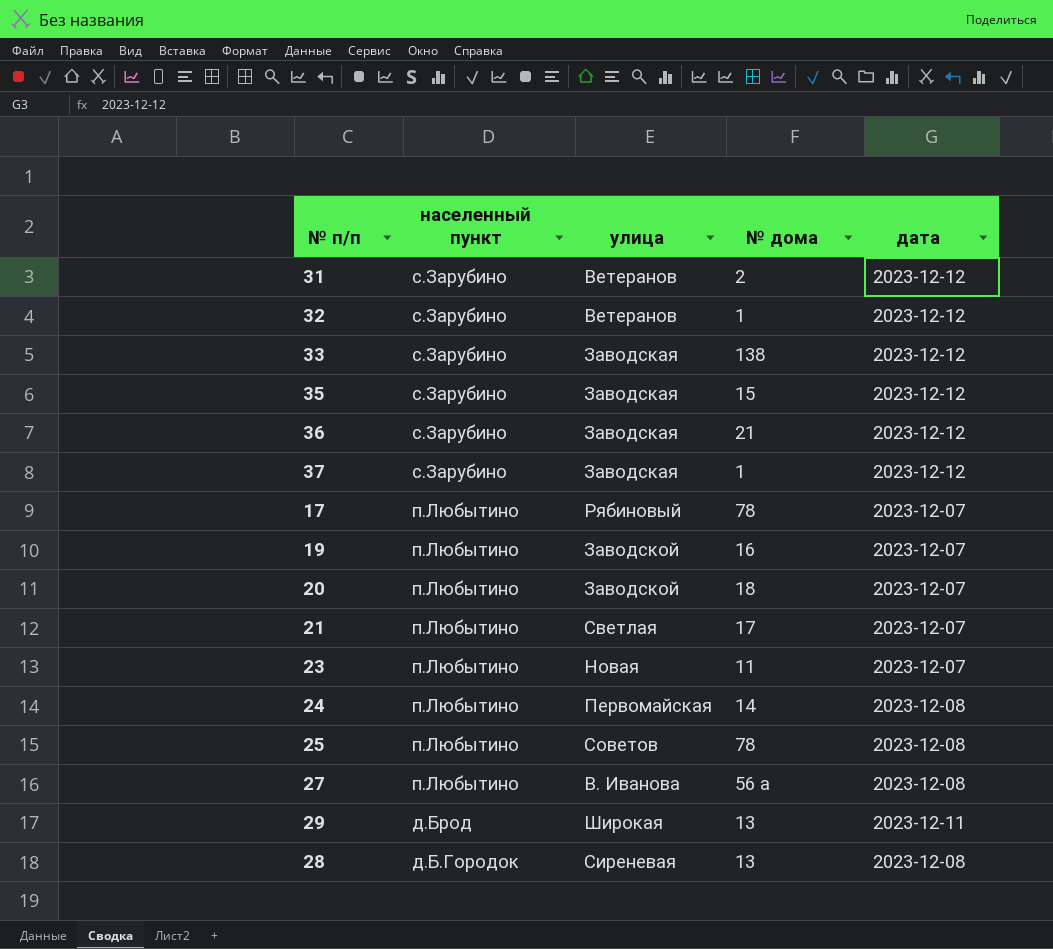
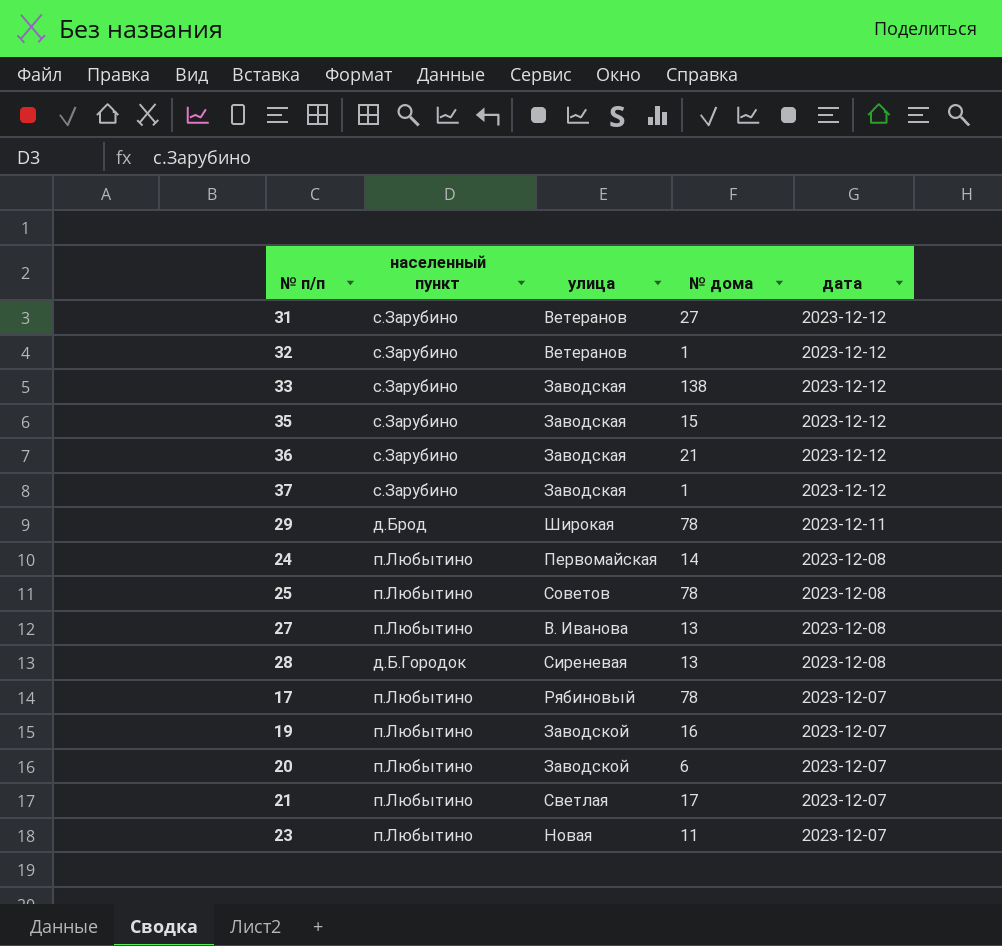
row order: населенный пункт descending -> дата descending
31 | № дома: 2 -> 27
29 | № дома: 13 -> 78
27 | № дома: 56 а -> 13
20 | № дома: 18 -> 6

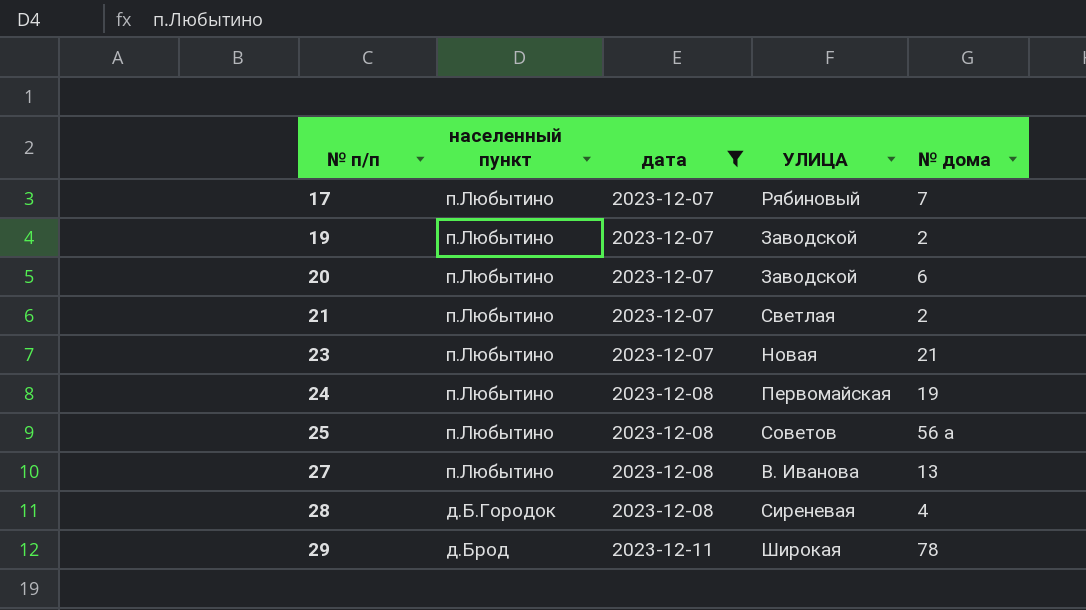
filter: none -> дата != 2023-12-12
row order: дата descending -> № п/п ascending
column дата | position: 5 -> 3
column name: улица -> УЛИЦА
17 | № дома: 78 -> 7
19 | № дома: 16 -> 2
21 | № дома: 17 -> 2
23 | № дома: 11 -> 21
24 | № дома: 14 -> 19
25 | № дома: 78 -> 56 а
28 | № дома: 13 -> 4

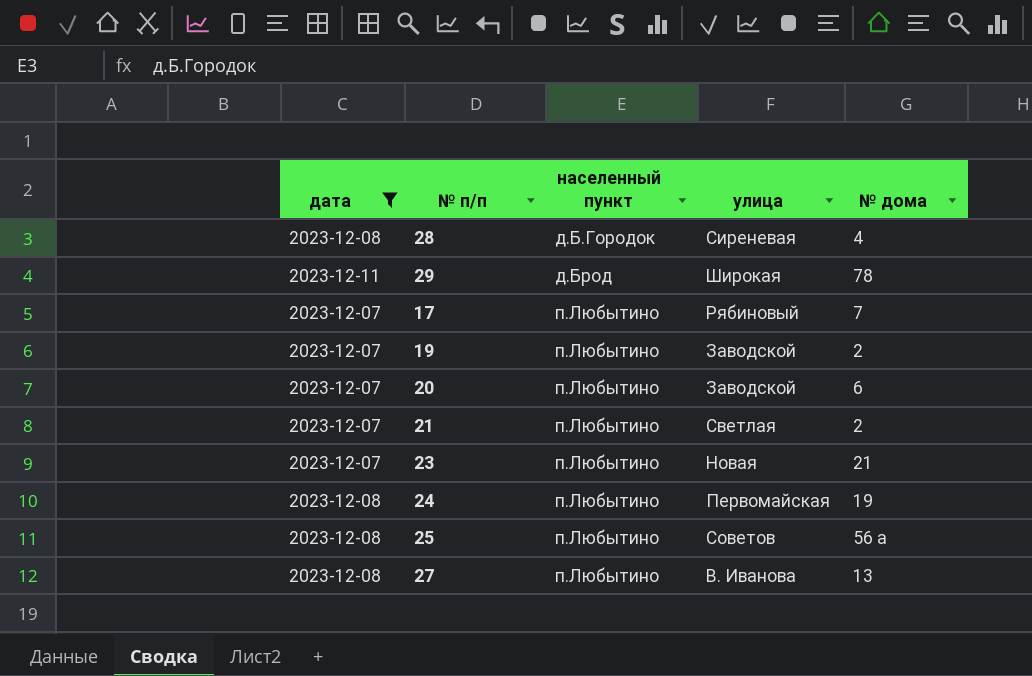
row order: № п/п ascending -> населенный пункт ascending
column дата | position: 3 -> 1
column name: УЛИЦА -> улица

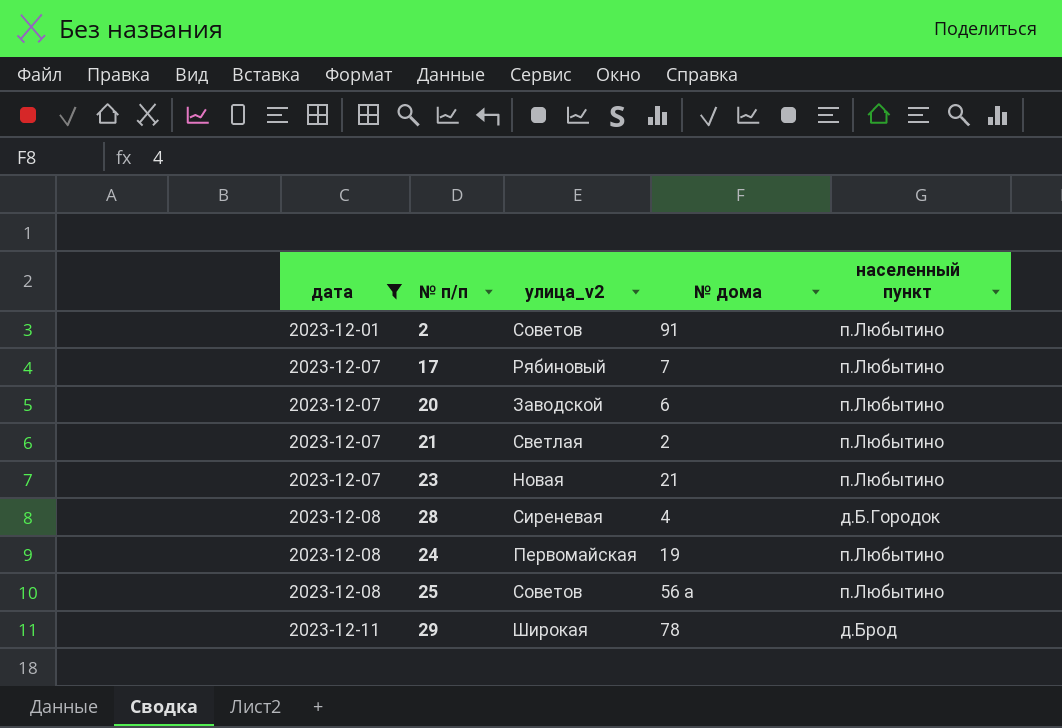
row order: населенный пункт ascending -> дата ascending
column name: улица -> улица_v2
column населенный пункт | position: 3 -> 5
row 19: 2023-12-07 | п.Любытино | Заводской | 2 -> none
row 27: 2023-12-08 | п.Любытино | В. Иванова | 13 -> none
row 2: none -> 2023-12-01 | Советов | 91 | п.Любытино

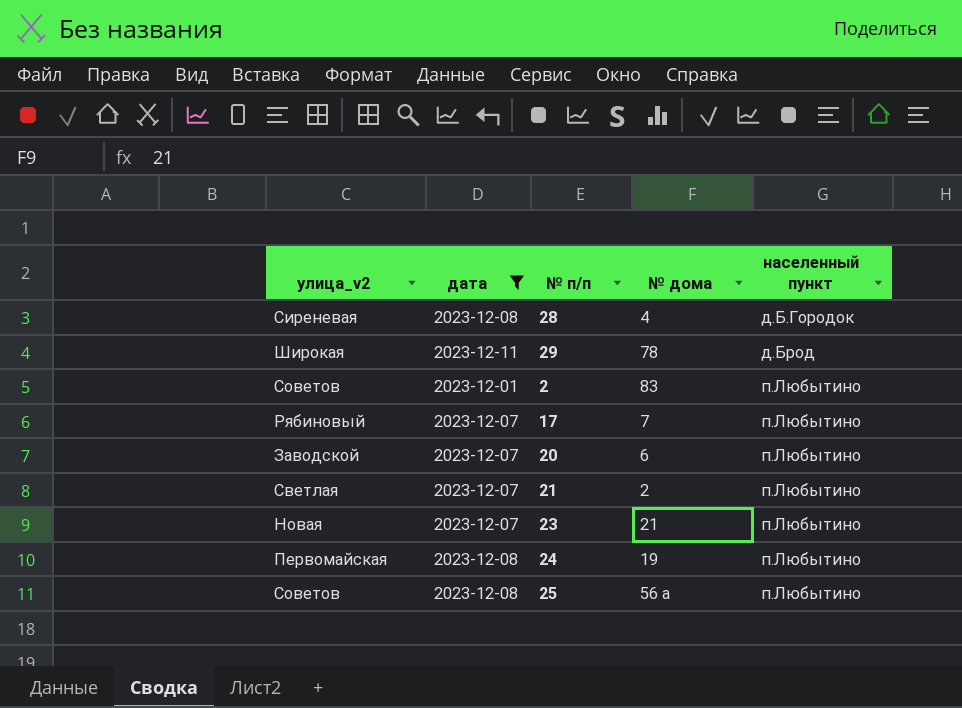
row order: дата ascending -> населенный пункт ascending
column улица_v2 | position: 3 -> 1
2 | № дома: 91 -> 83

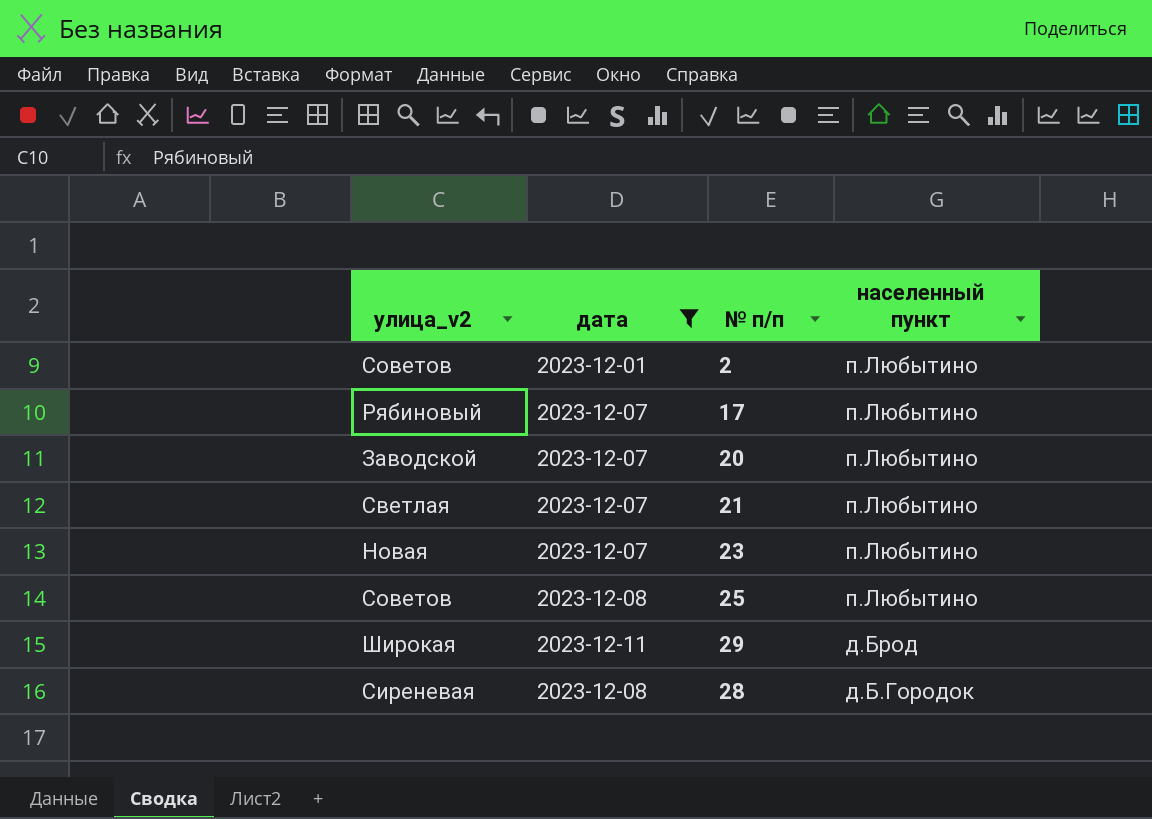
row order: населенный пункт ascending -> населенный пункт descending
column № дома | position: 4 -> none
row 24: Первомайская | 2023-12-08 | 19 | п.Любытино -> none

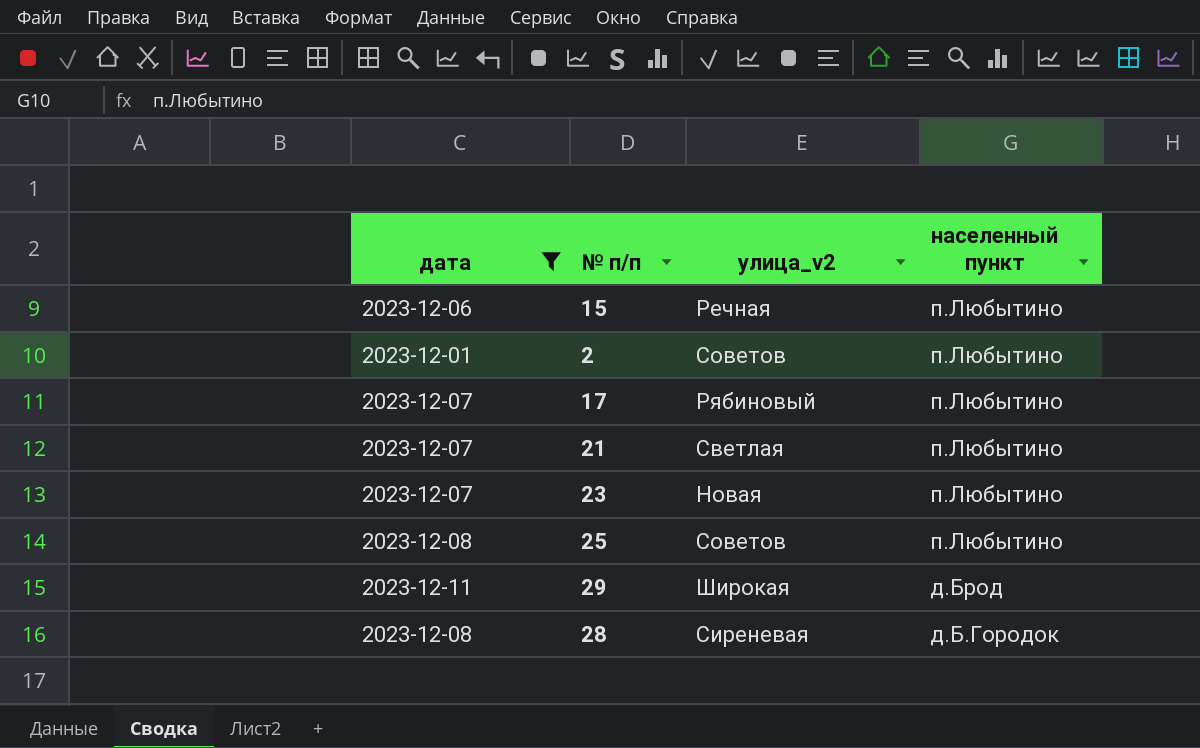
column улица_v2 | position: 1 -> 3
row 20: Заводской | 2023-12-07 | п.Любытино -> none
row 15: none -> 2023-12-06 | Речная | п.Любытино

